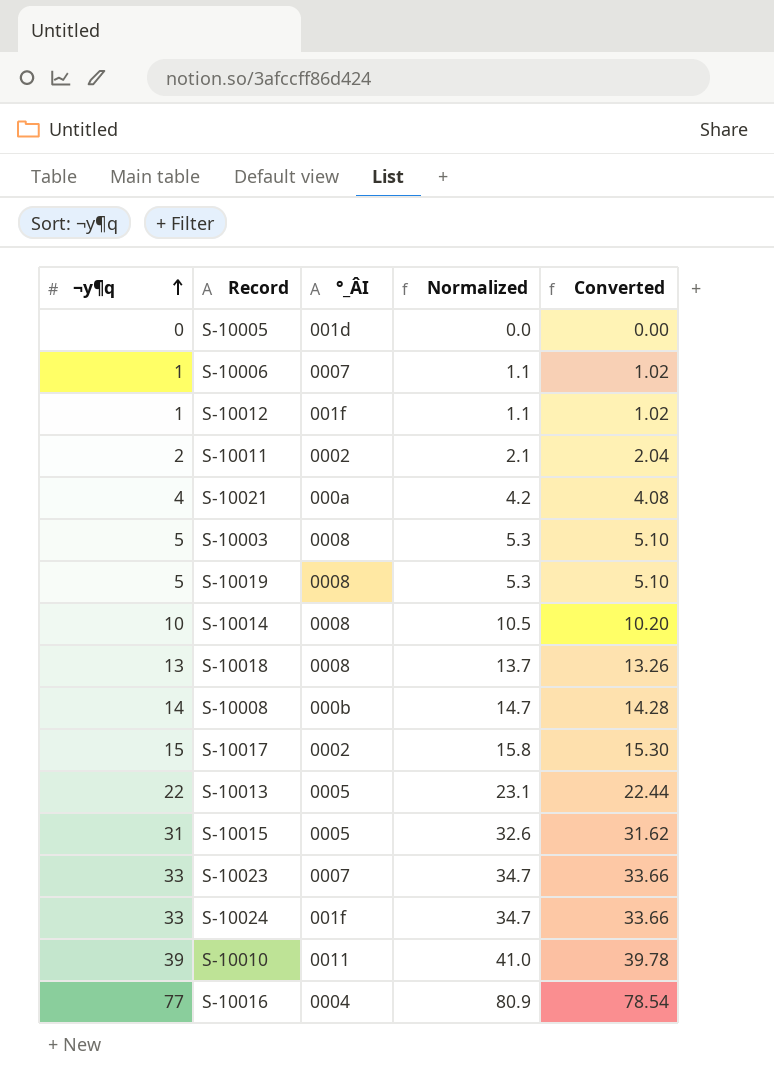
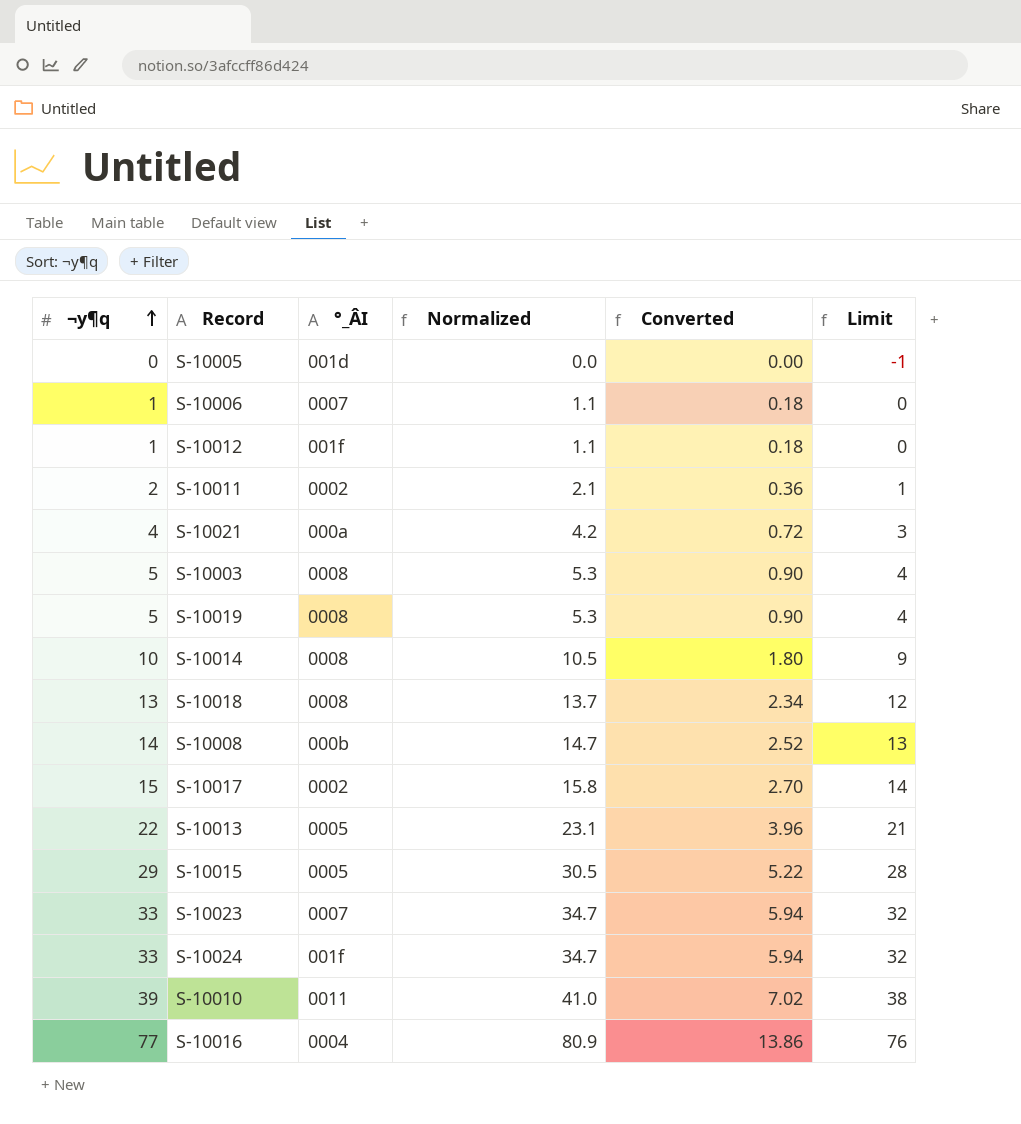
column Converted | formula: [¬y¶q] * 1.02 -> [¬y¶q] * 0.18
column Limit | formula: none -> [¬y¶q] - 1
S-10015 | ¬y¶q: 31 -> 29
S-10015 | Normalized: 32.6 -> 30.5

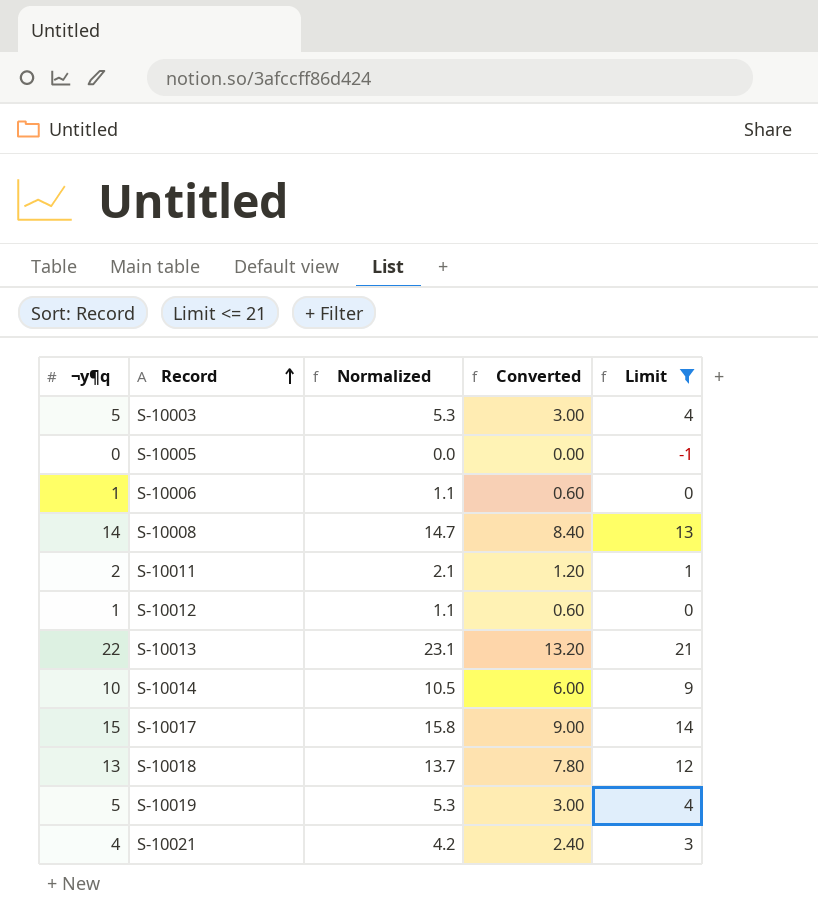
filter: none -> Limit <= 21
row order: ¬y¶q ascending -> Record ascending
column °_ÂI | position: 3 -> none
column Converted | formula: [¬y¶q] * 0.18 -> [¬y¶q] * 0.6

